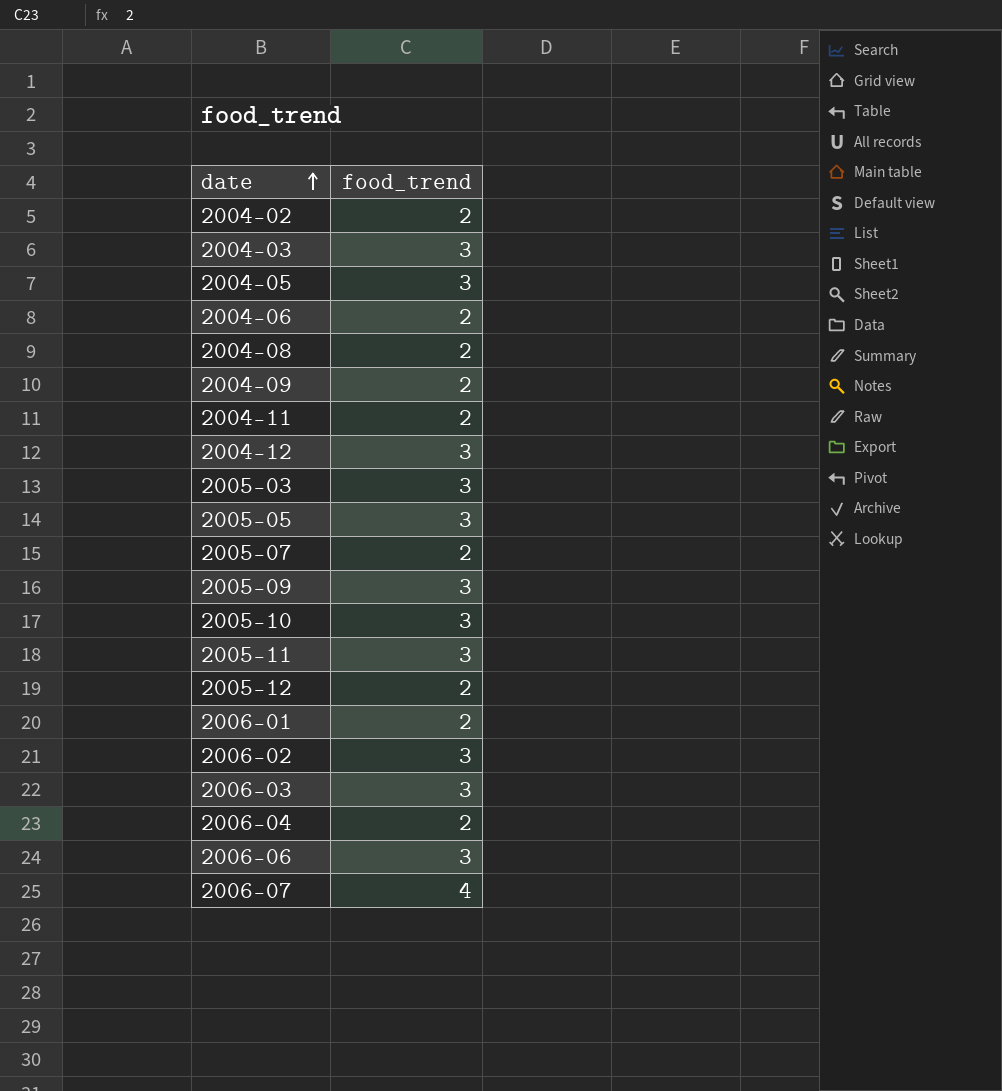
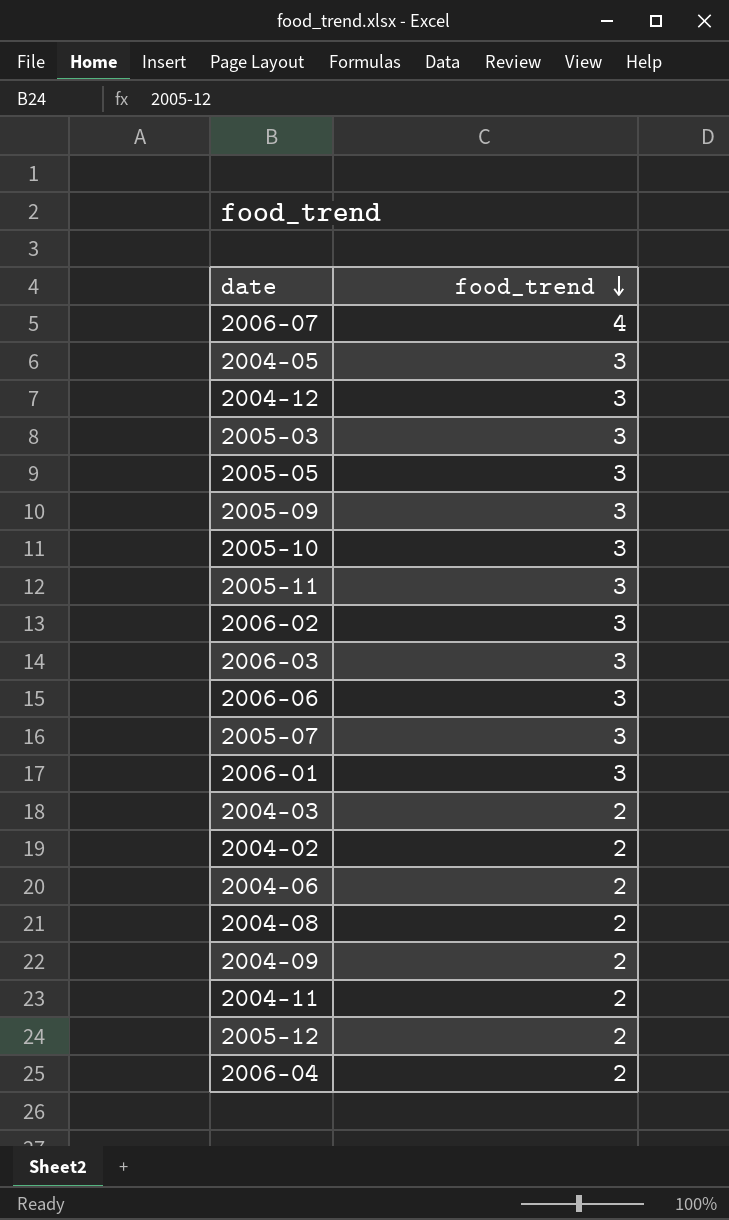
row order: date ascending -> food_trend descending
2005-07 | food_trend: 2 -> 3
2006-01 | food_trend: 2 -> 3
2004-03 | food_trend: 3 -> 2

